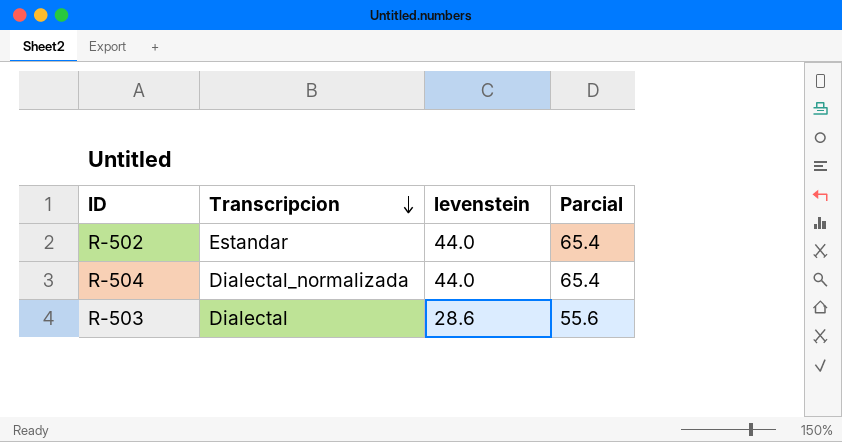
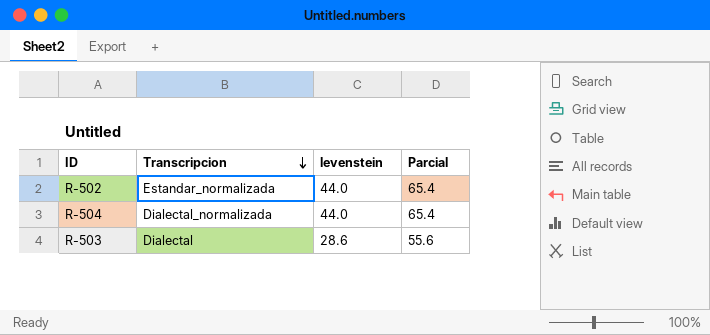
R-502 | Transcripcion: Estandar -> Estandar_normalizada

